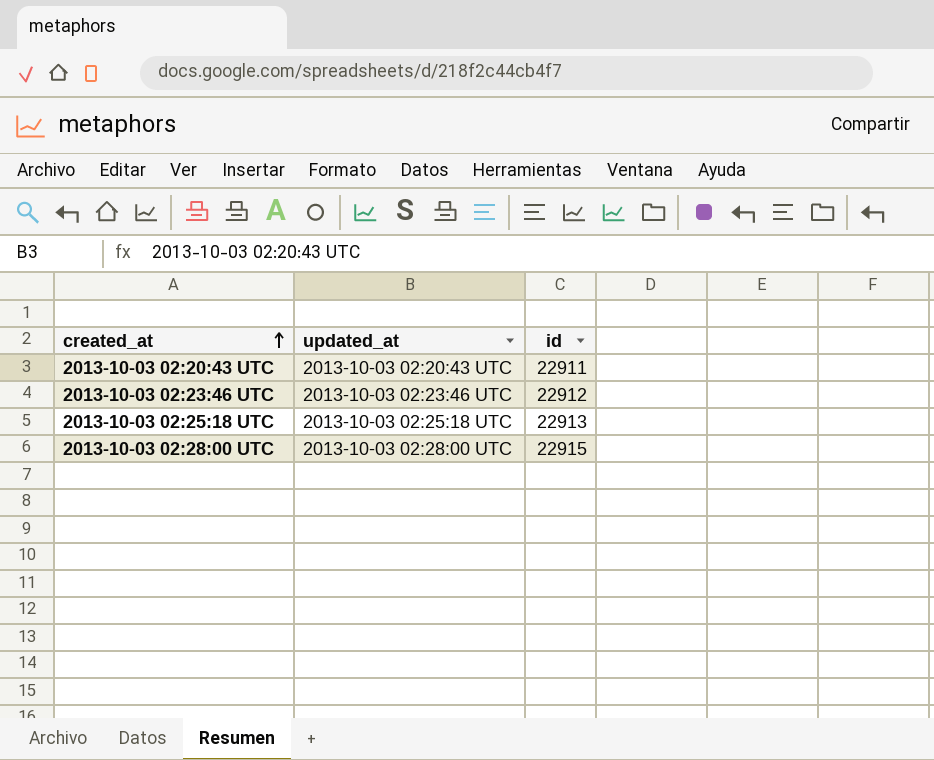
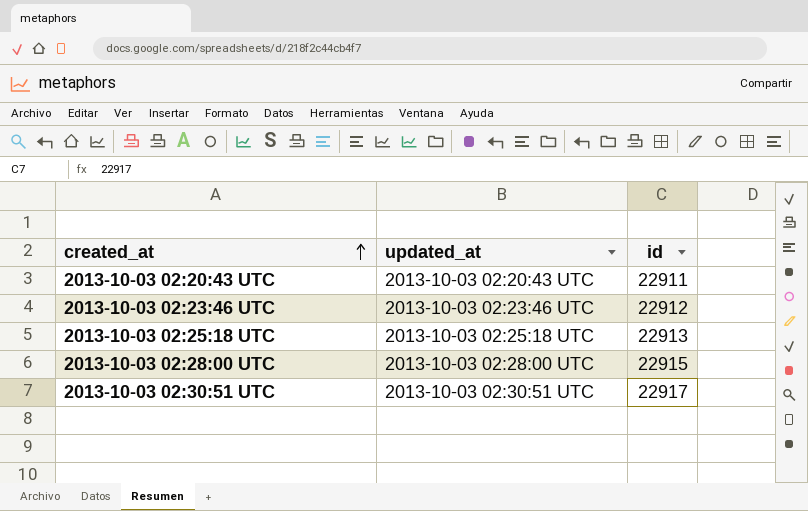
row 2013-10-03 02:30:51 UTC: none -> 2013-10-03 02:30:51 UTC | 22917

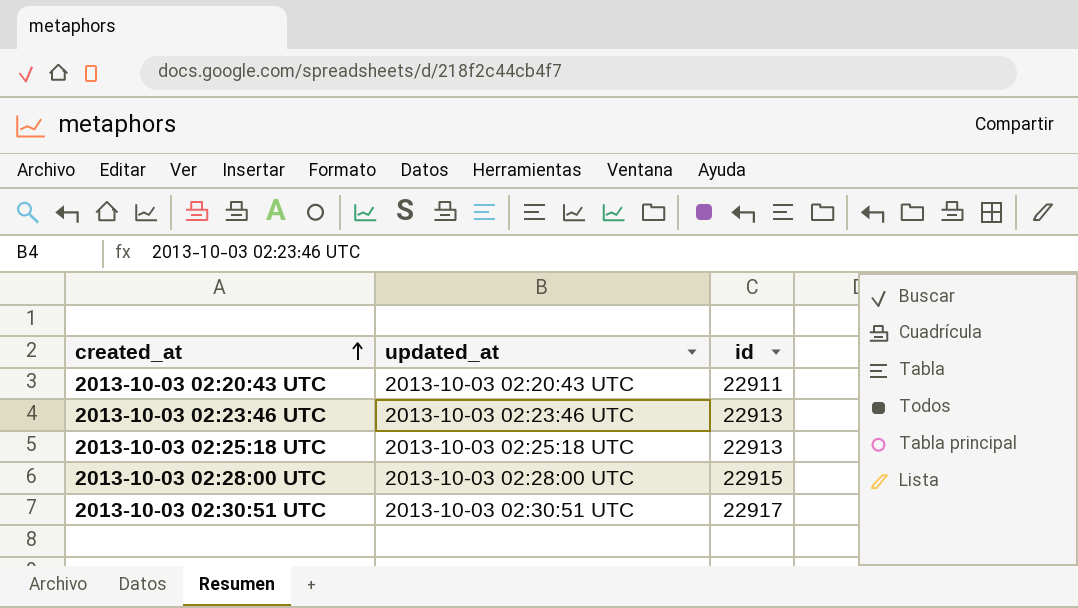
2013-10-03 02:23:46 UTC | id: 22912 -> 22913

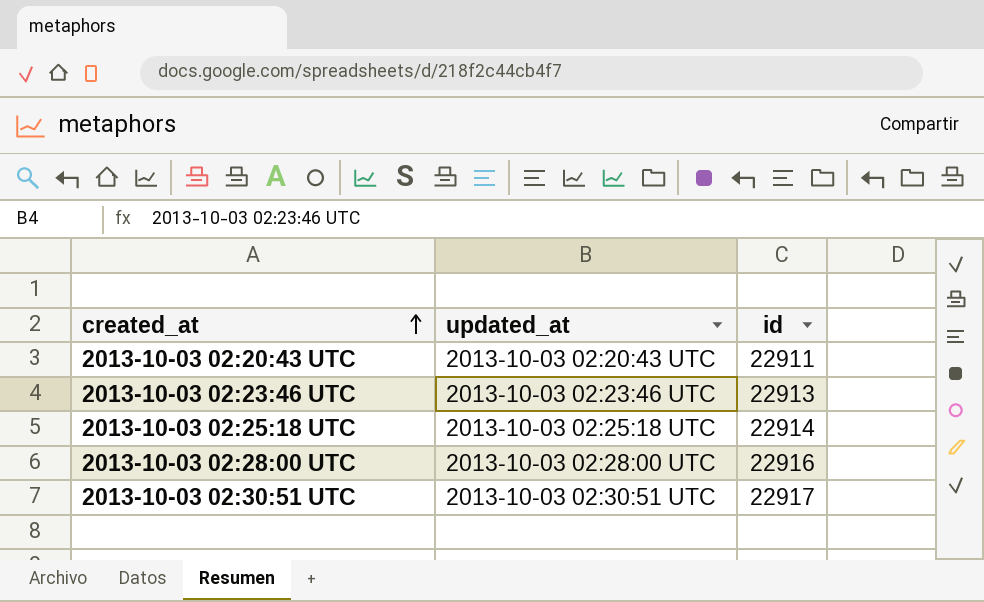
2013-10-03 02:25:18 UTC | id: 22913 -> 22914
2013-10-03 02:28:00 UTC | id: 22915 -> 22916

